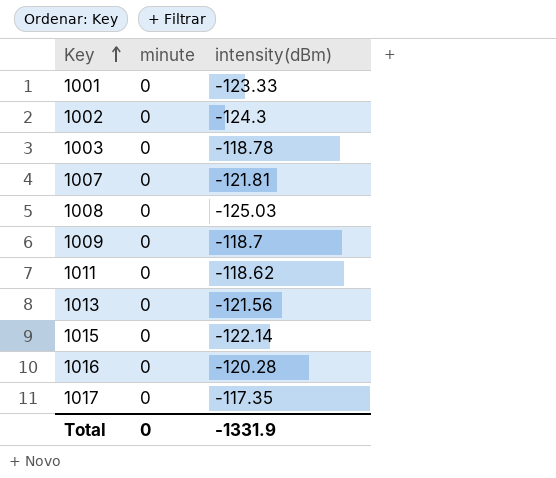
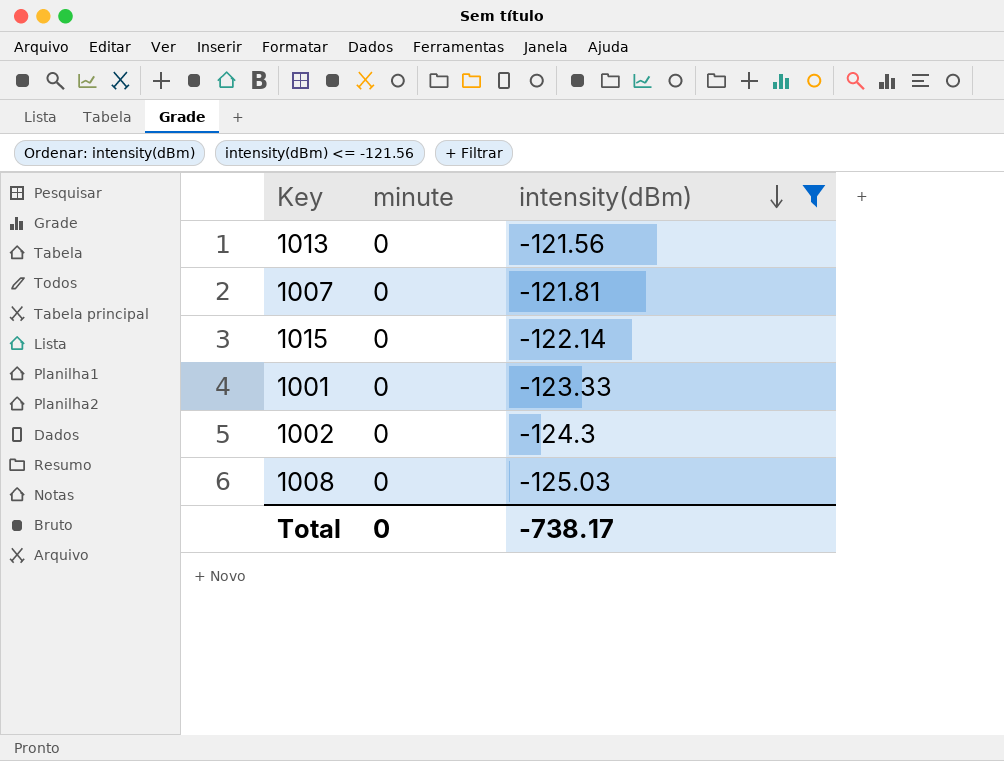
filter: none -> intensity(dBm) <= -121.56
row order: Key ascending -> intensity(dBm) descending
Total | intensity(dBm): -1331.9 -> -738.17

